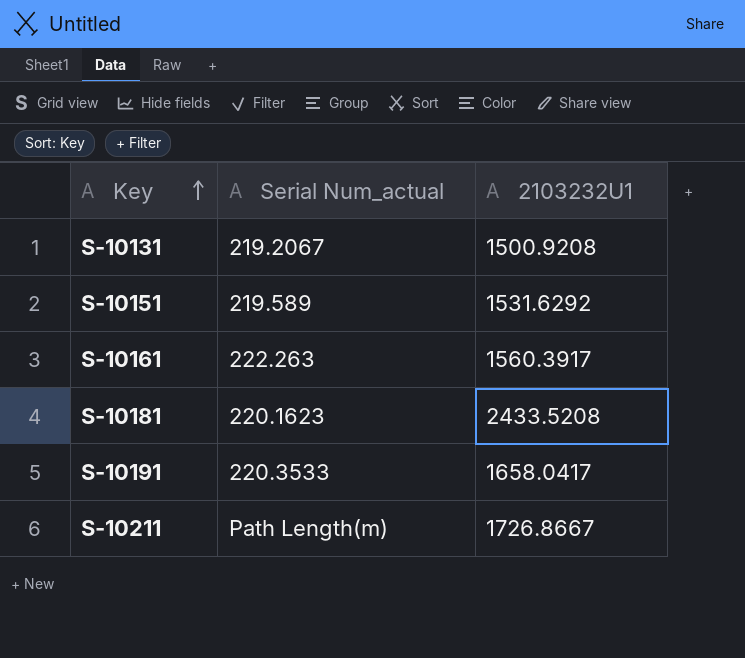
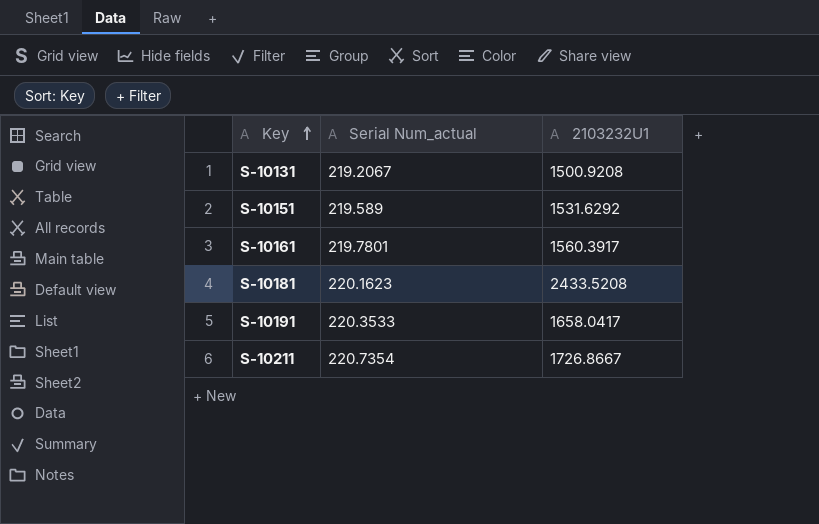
S-10161 | Serial Num_actual: 222.263 -> 219.7801
S-10211 | Serial Num_actual: Path Length(m) -> 220.7354

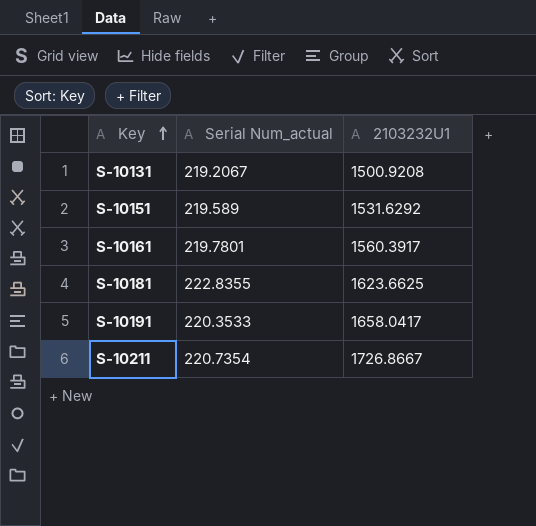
S-10181 | Serial Num_actual: 220.1623 -> 222.8355
S-10181 | 2103232U1: 2433.5208 -> 1623.6625

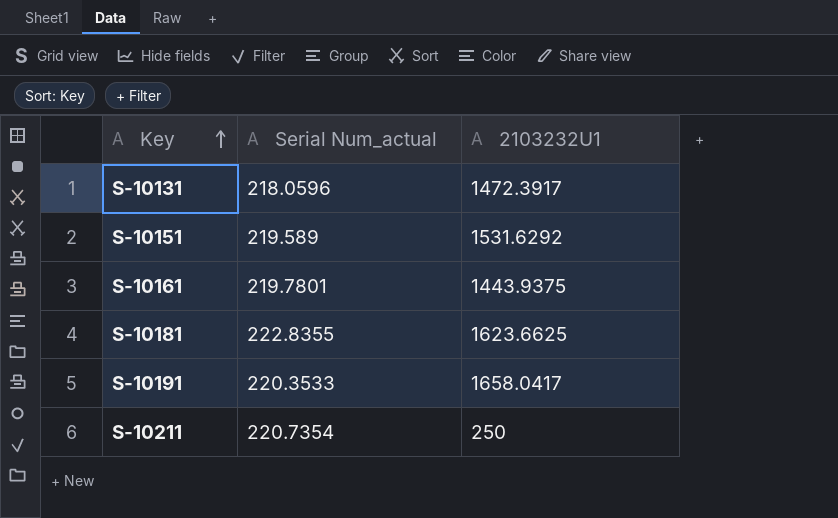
S-10131 | Serial Num_actual: 219.2067 -> 218.0596
S-10131 | 2103232U1: 1500.9208 -> 1472.3917
S-10161 | 2103232U1: 1560.3917 -> 1443.9375
S-10211 | 2103232U1: 1726.8667 -> 250

